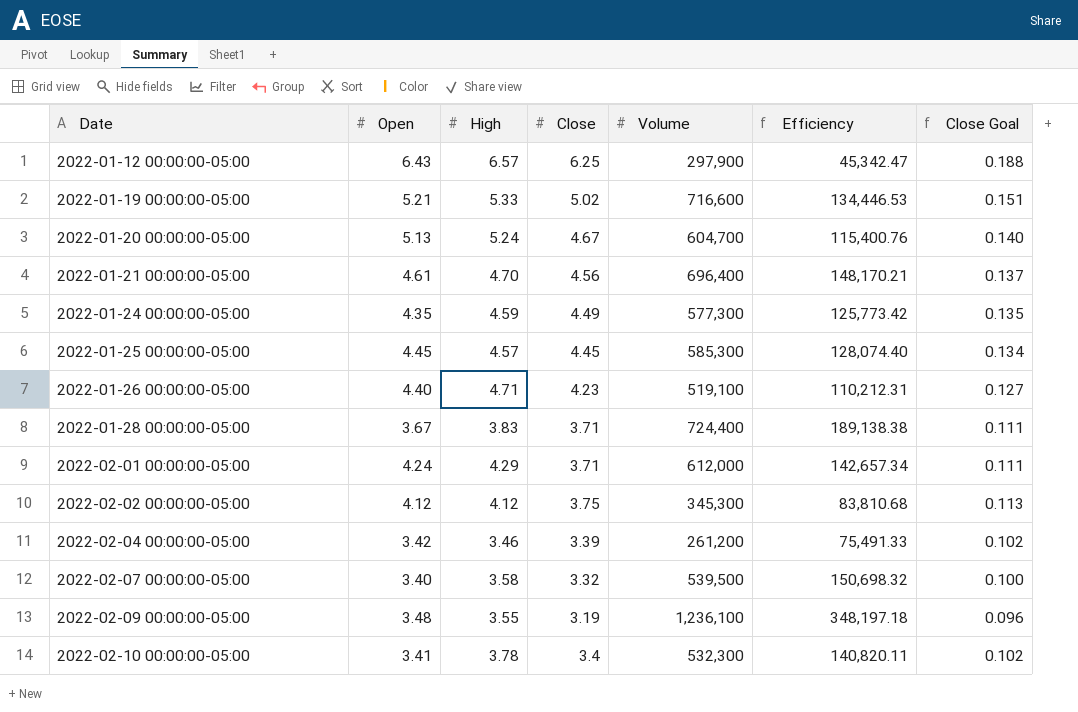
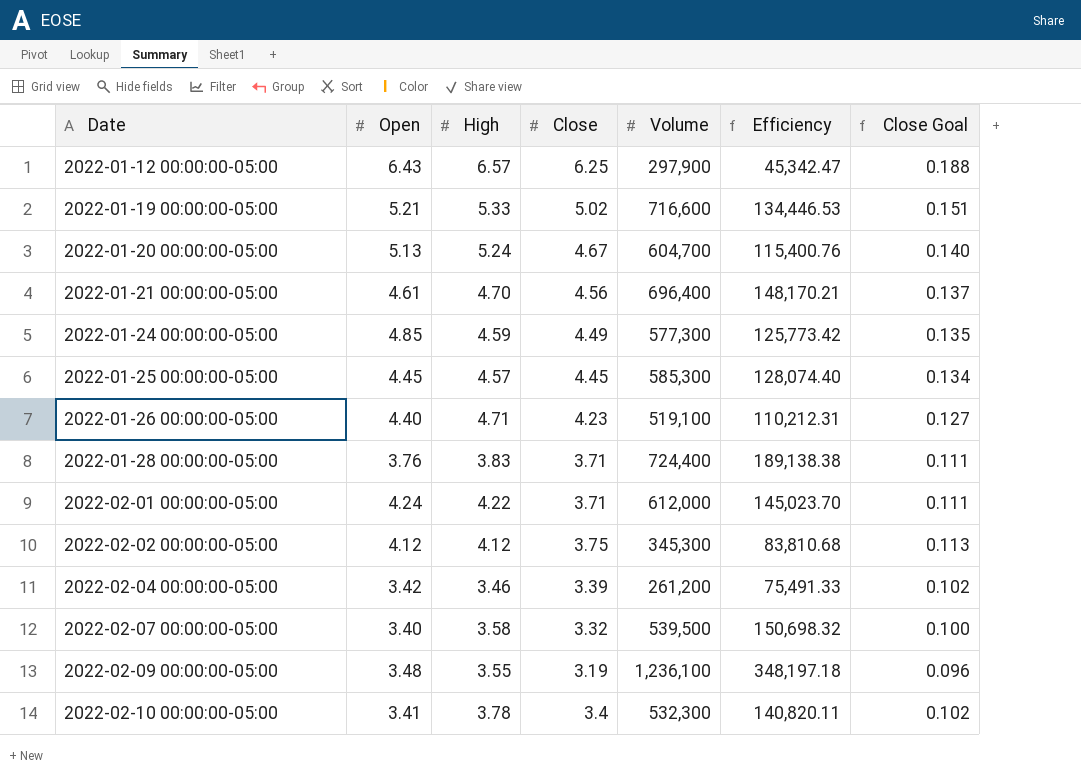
2022-01-24 00:00:00-05:00 | Open: 4.35 -> 4.85
2022-01-28 00:00:00-05:00 | Open: 3.67 -> 3.76
2022-02-01 00:00:00-05:00 | High: 4.29 -> 4.22
2022-02-01 00:00:00-05:00 | Efficiency: 142,657.34 -> 145,023.70

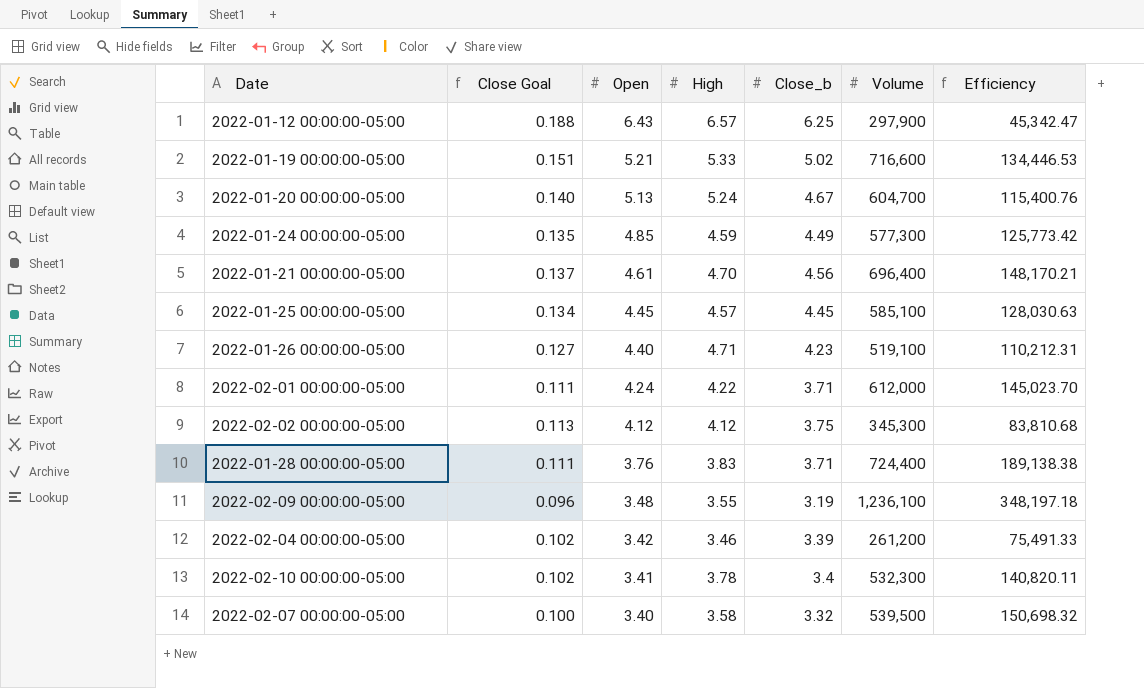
row order: Date ascending -> Open descending
column Close Goal | position: 7 -> 2
column name: Close -> Close_b
2022-01-25 00:00:00-05:00 | Volume: 585,300 -> 585,100
2022-01-25 00:00:00-05:00 | Efficiency: 128,074.40 -> 128,030.63

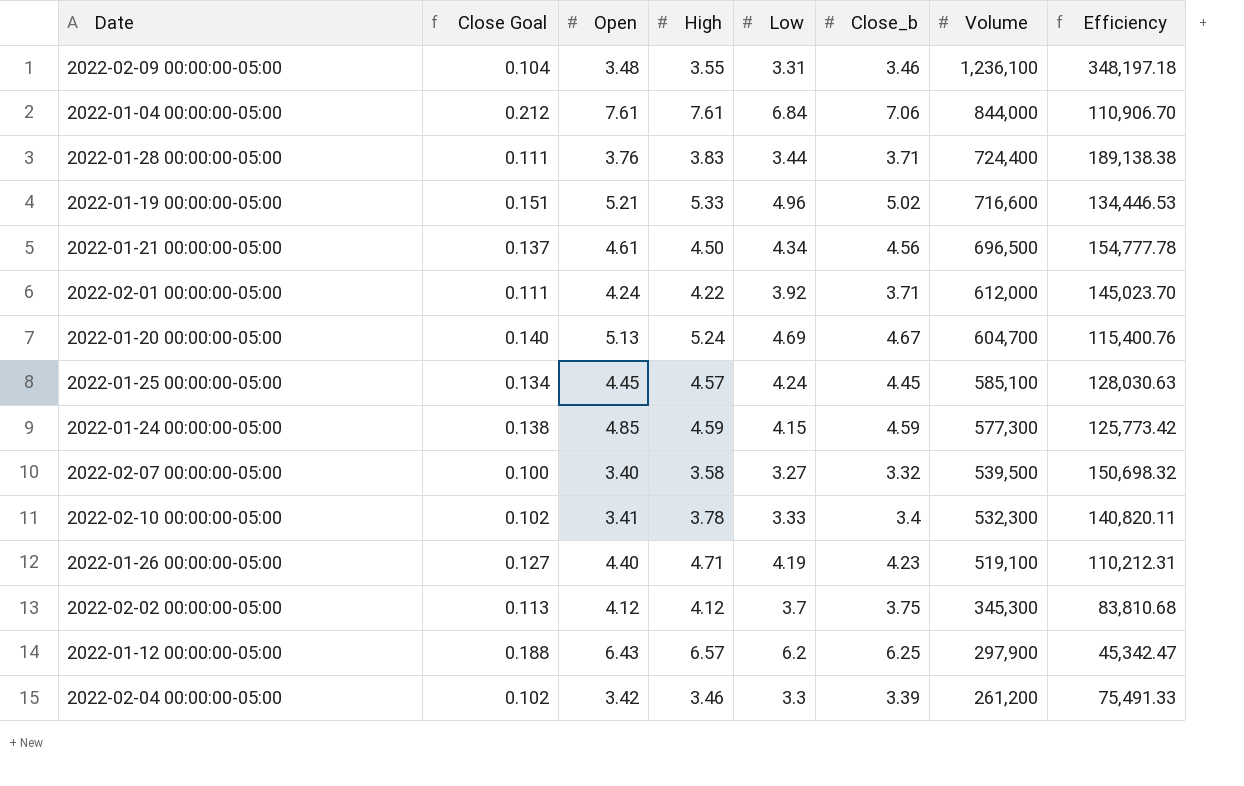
row order: Open descending -> Volume descending
column Low | position: none -> 5
2022-02-09 00:00:00-05:00 | Close Goal: 0.096 -> 0.104
2022-02-09 00:00:00-05:00 | Close_b: 3.19 -> 3.46
row 2022-01-04 00:00:00-05:00: none -> 0.212 | 7.61 | 7.61 | 6.84 | 7.06 | 844,000 | 110,906.70
2022-01-21 00:00:00-05:00 | High: 4.70 -> 4.50
2022-01-21 00:00:00-05:00 | Volume: 696,400 -> 696,500
2022-01-21 00:00:00-05:00 | Efficiency: 148,170.21 -> 154,777.78
2022-01-24 00:00:00-05:00 | Close Goal: 0.135 -> 0.138
2022-01-24 00:00:00-05:00 | Close_b: 4.49 -> 4.59

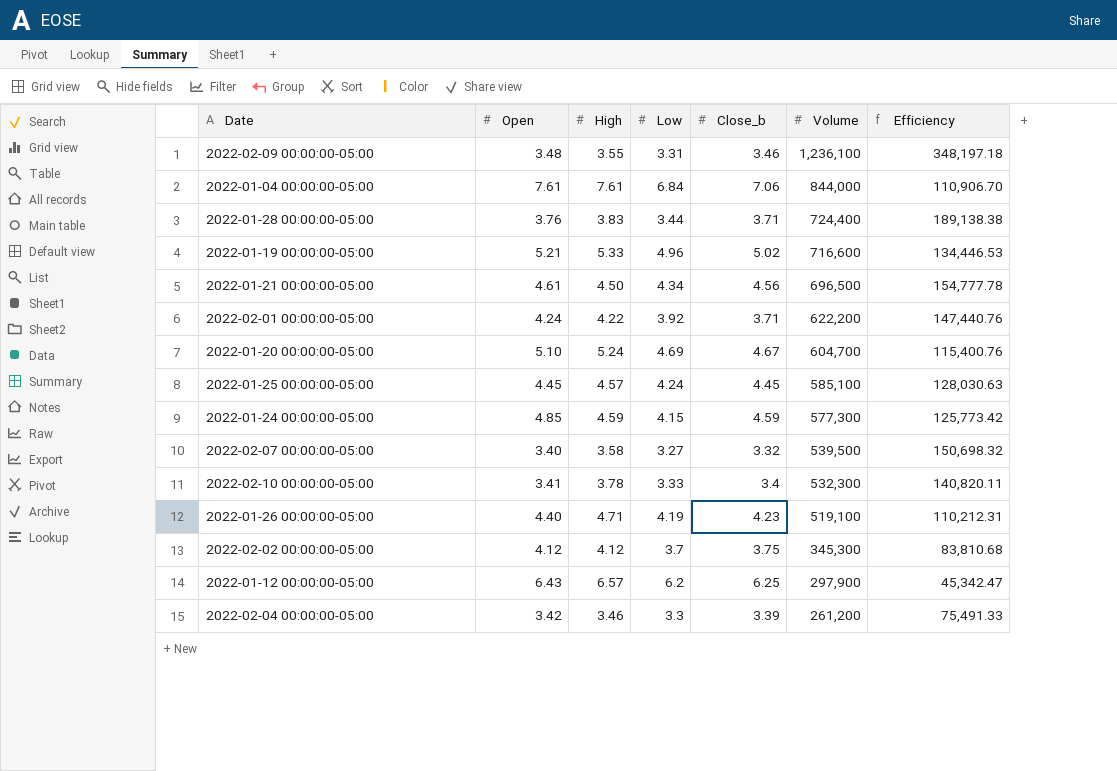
column Close Goal | formula: [Close_b] * 0.03 -> none
2022-02-01 00:00:00-05:00 | Volume: 612,000 -> 622,200
2022-02-01 00:00:00-05:00 | Efficiency: 145,023.70 -> 147,440.76
2022-01-20 00:00:00-05:00 | Open: 5.13 -> 5.10

